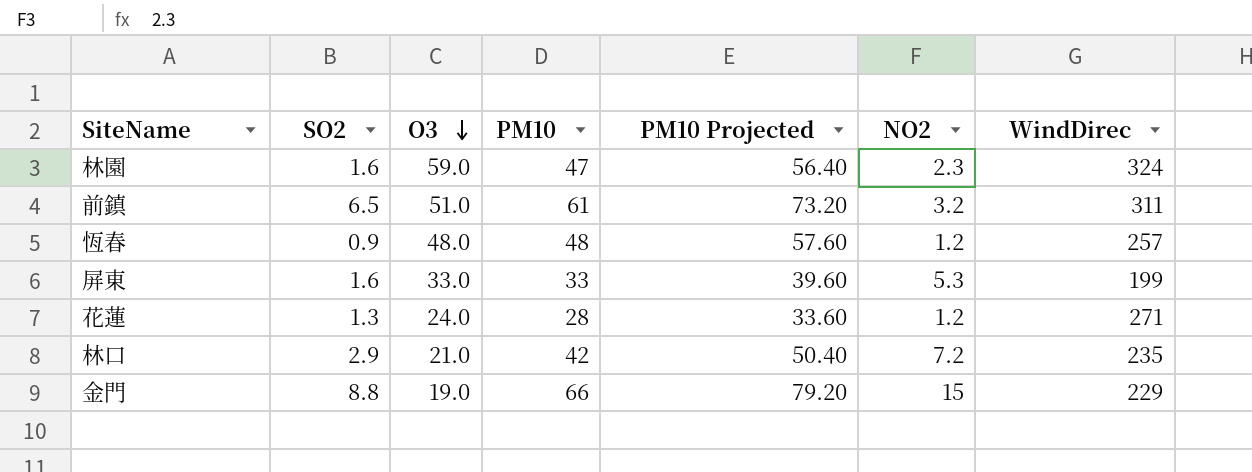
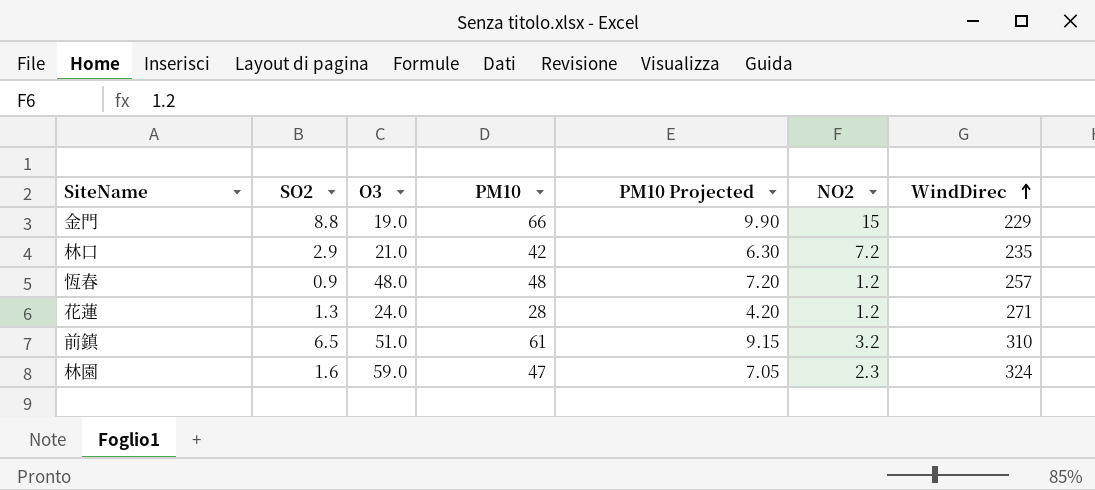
row order: O3 descending -> WindDirec ascending
column PM10 Projected | formula: [PM10] * 1.2 -> [PM10] * 0.15
row 屏東: 1.6 | 33.0 | 33 | 39.60 | 5.3 | 199 -> none
前鎮 | WindDirec: 311 -> 310

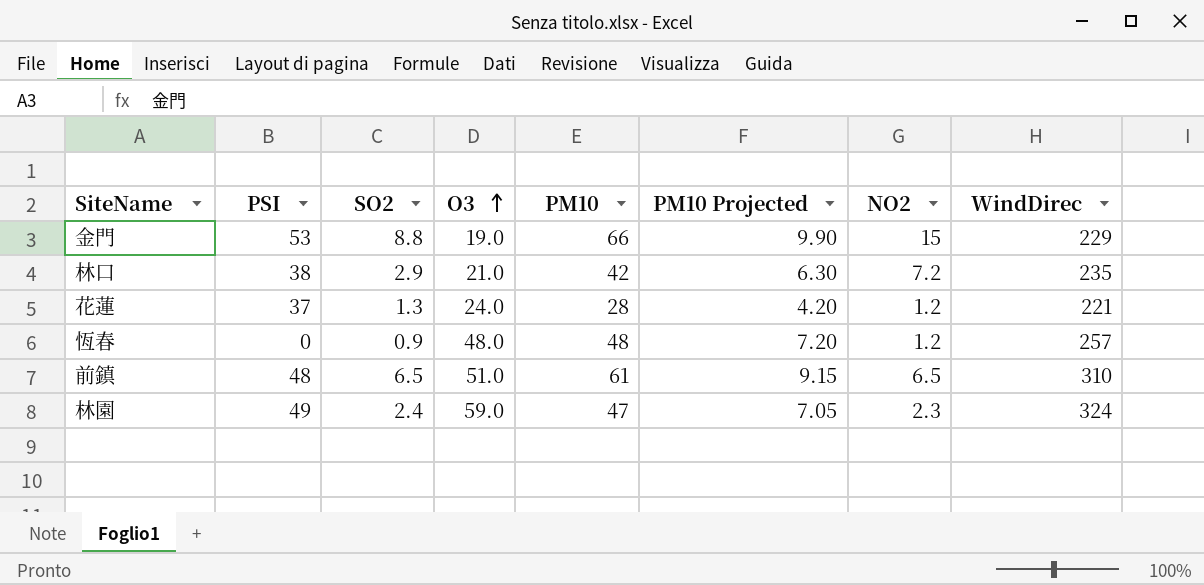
row order: WindDirec ascending -> O3 ascending
column PSI | position: none -> 2
花蓮 | WindDirec: 271 -> 221
前鎮 | NO2: 3.2 -> 6.5
林園 | SO2: 1.6 -> 2.4

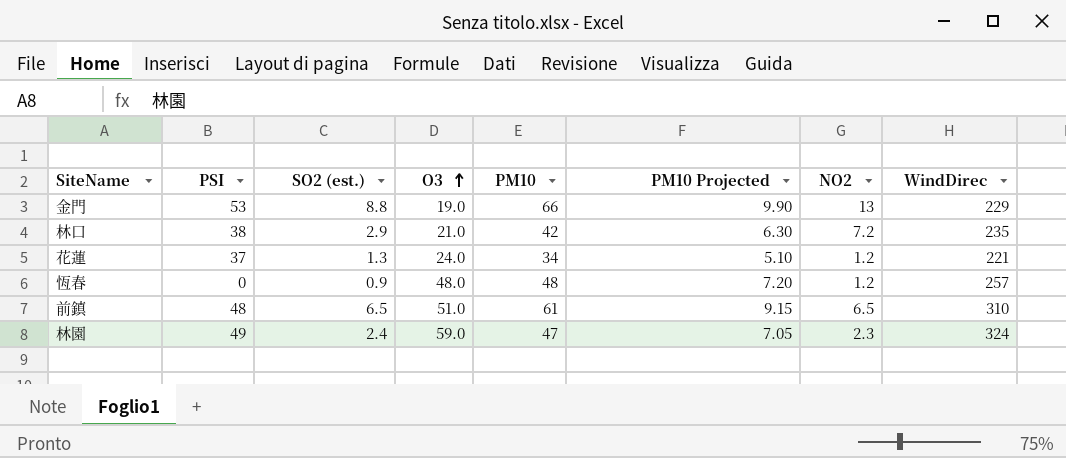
column name: SO2 -> SO2 (est.)
金門 | NO2: 15 -> 13
花蓮 | PM10: 28 -> 34
花蓮 | PM10 Projected: 4.20 -> 5.10

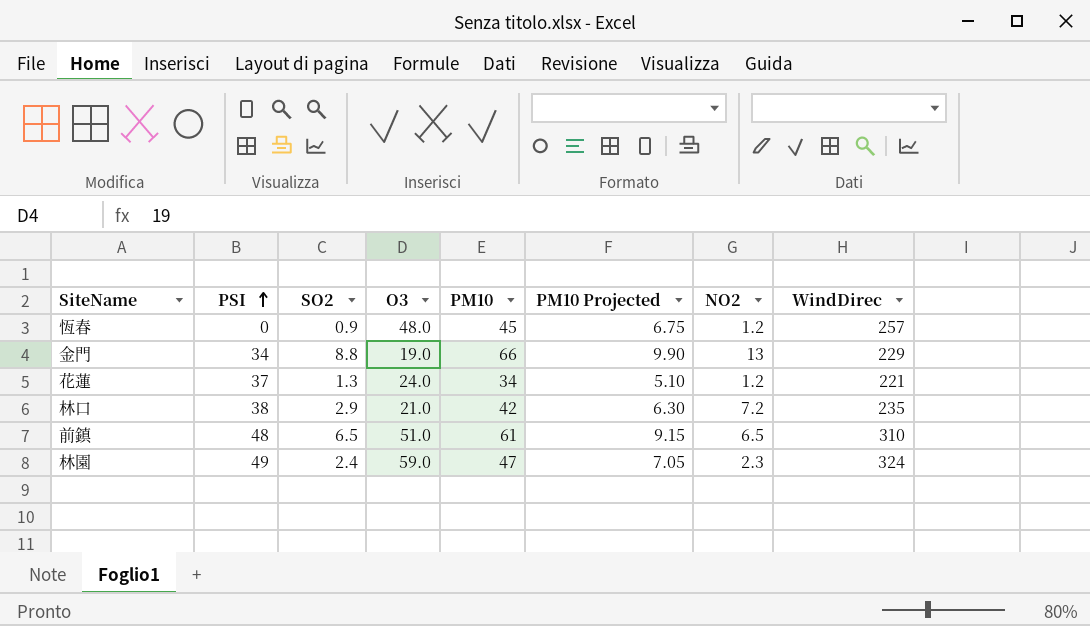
row order: O3 ascending -> PSI ascending
column name: SO2 (est.) -> SO2
恆春 | PM10: 48 -> 45
恆春 | PM10 Projected: 7.20 -> 6.75
金門 | PSI: 53 -> 34

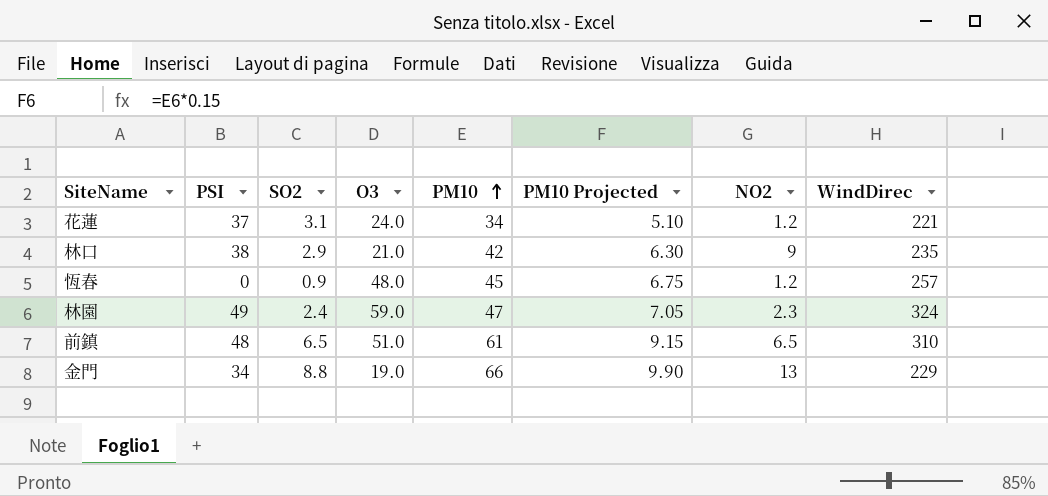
row order: PSI ascending -> PM10 ascending
花蓮 | SO2: 1.3 -> 3.1
林口 | NO2: 7.2 -> 9

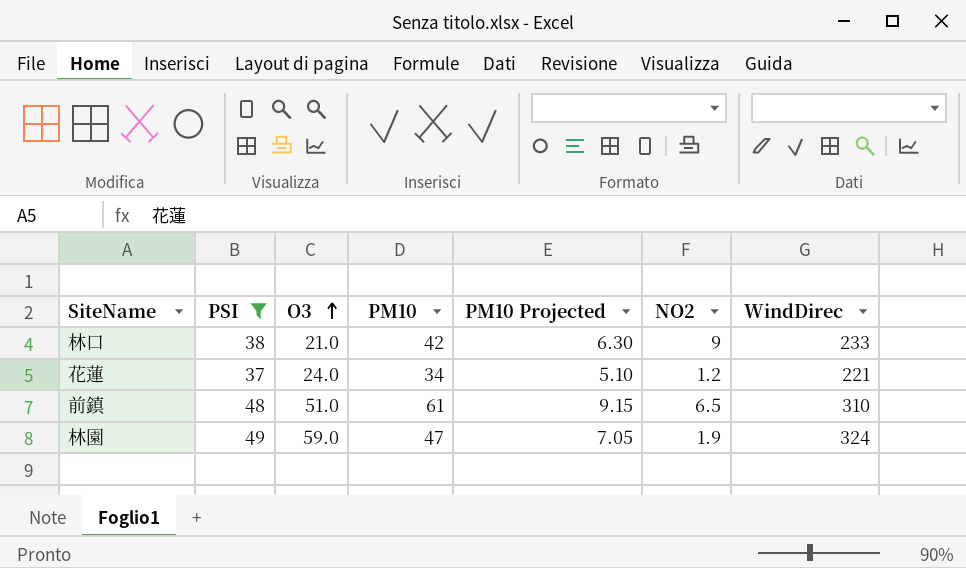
filter: none -> PSI >= 37
row order: PM10 ascending -> O3 ascending
column SO2 | position: 3 -> none
林口 | WindDirec: 235 -> 233
林園 | NO2: 2.3 -> 1.9

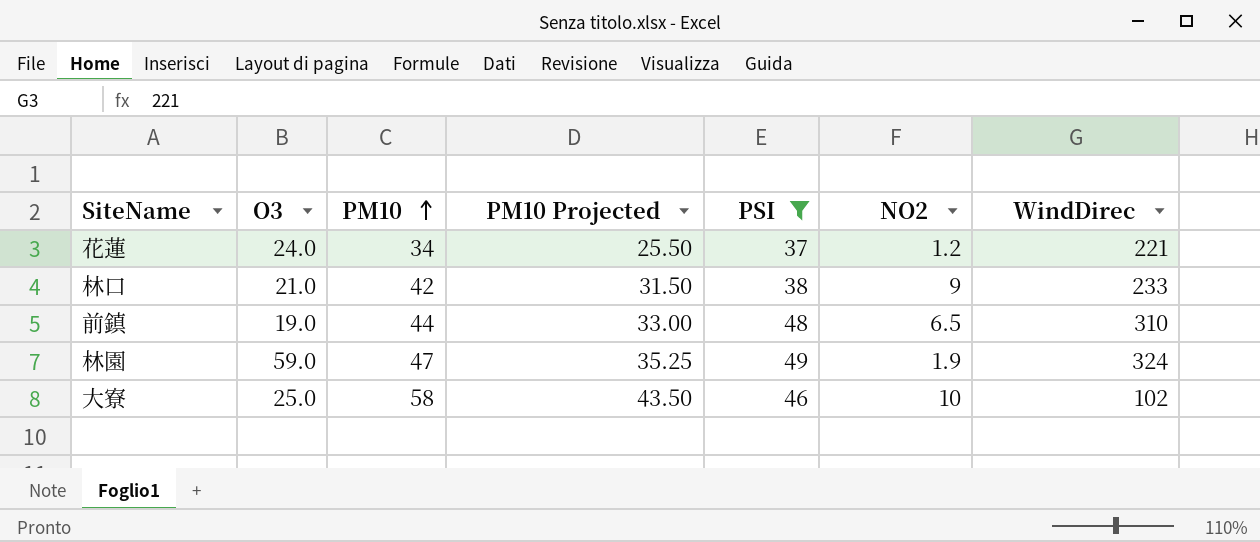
row order: O3 ascending -> PM10 ascending
column PM10 Projected | formula: [PM10] * 0.15 -> [PM10] * 0.75
column PSI | position: 2 -> 5
前鎮 | O3: 51.0 -> 19.0
前鎮 | PM10: 61 -> 44
row 大寮: none -> 25.0 | 58 | 43.50 | 46 | 10 | 102

